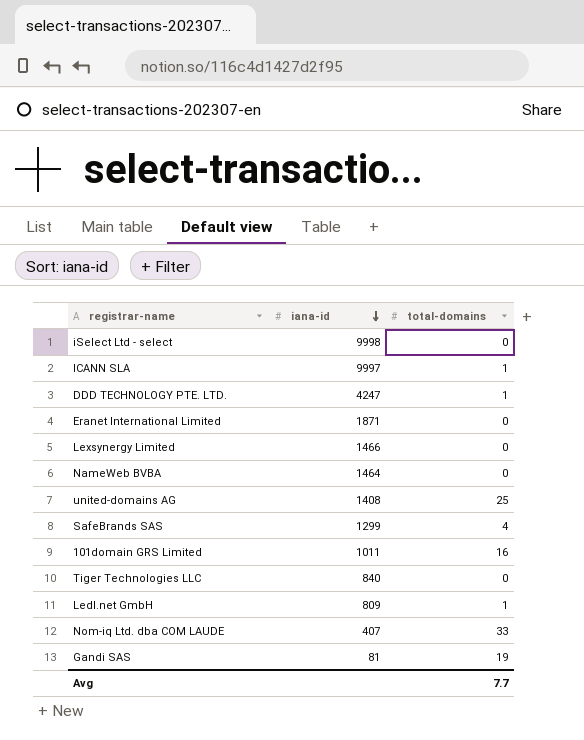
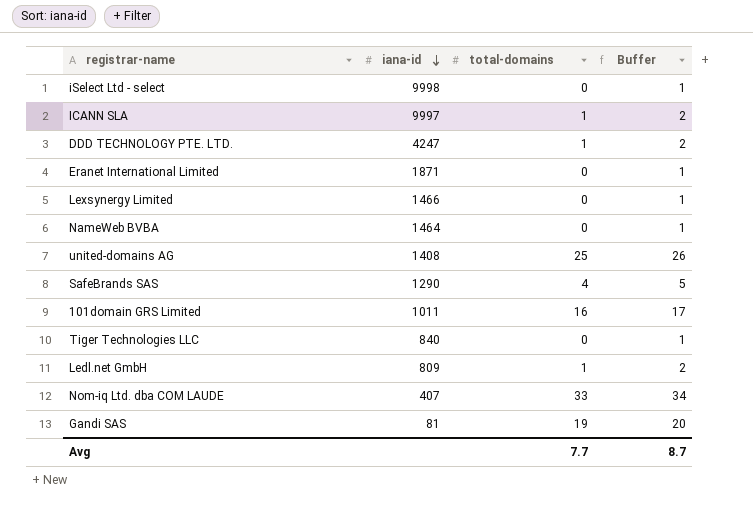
column Buffer | formula: none -> [total-domains] + 1
SafeBrands SAS | iana-id: 1299 -> 1290

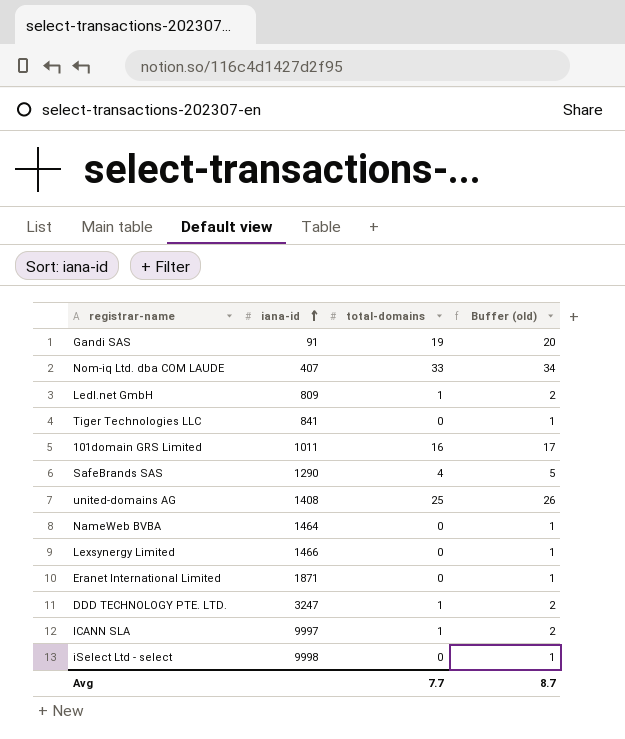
row order: iana-id descending -> iana-id ascending
column name: Buffer -> Buffer (old)
Gandi SAS | iana-id: 81 -> 91
Tiger Technologies LLC | iana-id: 840 -> 841
DDD TECHNOLOGY PTE. LTD. | iana-id: 4247 -> 3247

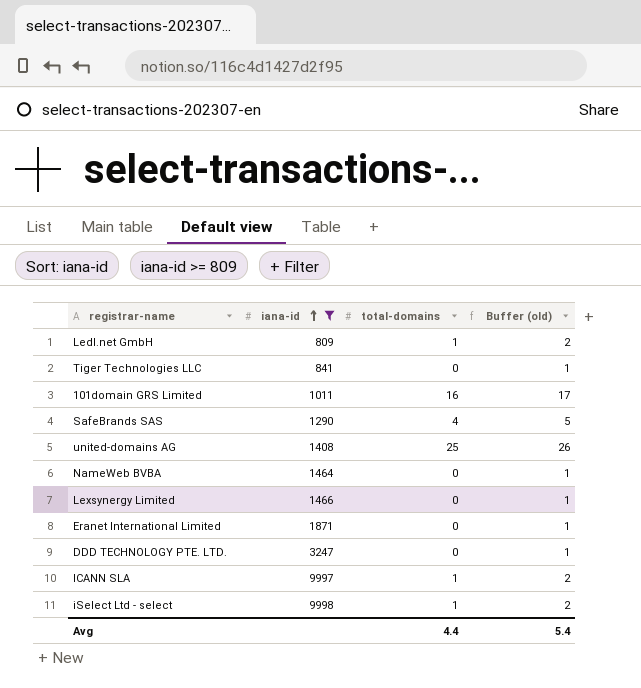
filter: none -> iana-id >= 809
DDD TECHNOLOGY PTE. LTD. | total-domains: 1 -> 0
DDD TECHNOLOGY PTE. LTD. | Buffer (old): 2 -> 1
iSelect Ltd - select | total-domains: 0 -> 1
iSelect Ltd - select | Buffer (old): 1 -> 2
Avg | total-domains: 7.7 -> 4.4
Avg | Buffer (old): 8.7 -> 5.4

